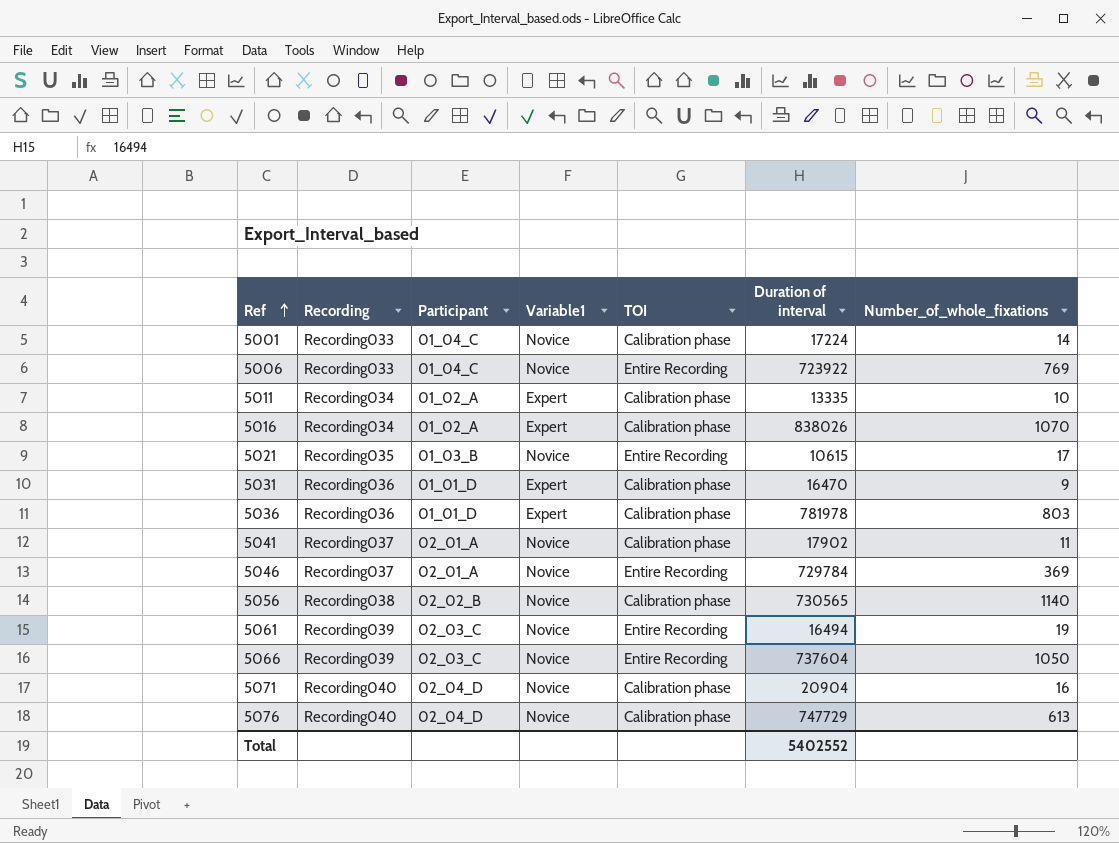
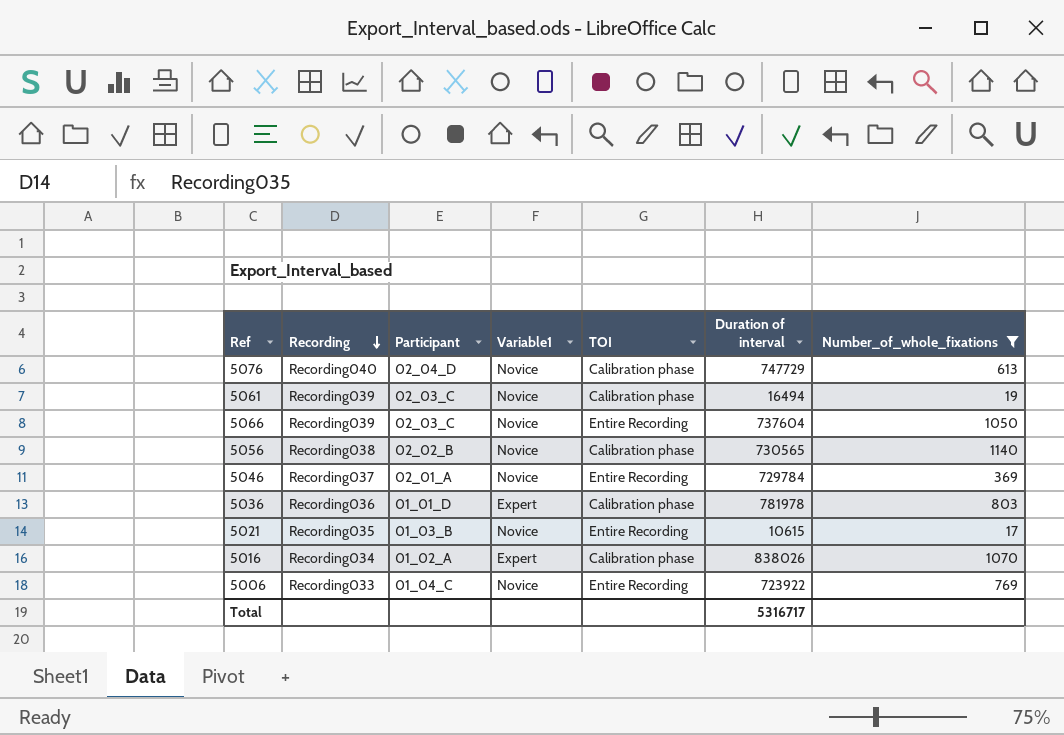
filter: none -> Number_of_whole_fixations >= 17
row order: Ref ascending -> Recording descending
5061 | TOI: Entire Recording -> Calibration phase
Total | Duration of interval: 5402552 -> 5316717

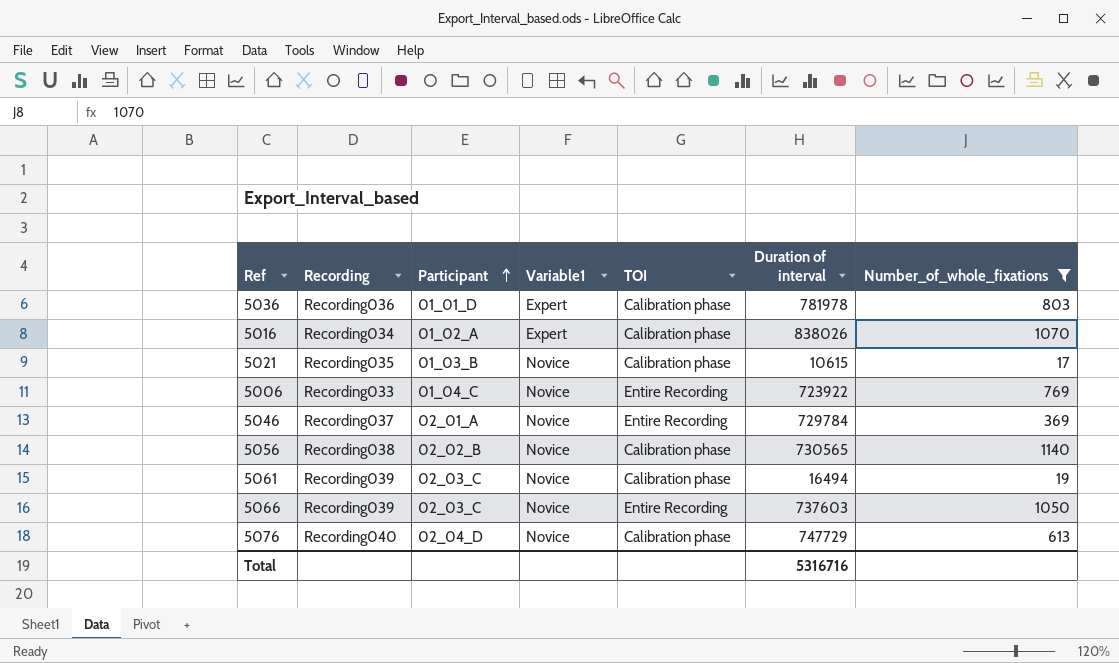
row order: Recording descending -> Participant ascending
5021 | TOI: Entire Recording -> Calibration phase
5066 | Duration of interval: 737604 -> 737603
Total | Duration of interval: 5316717 -> 5316716

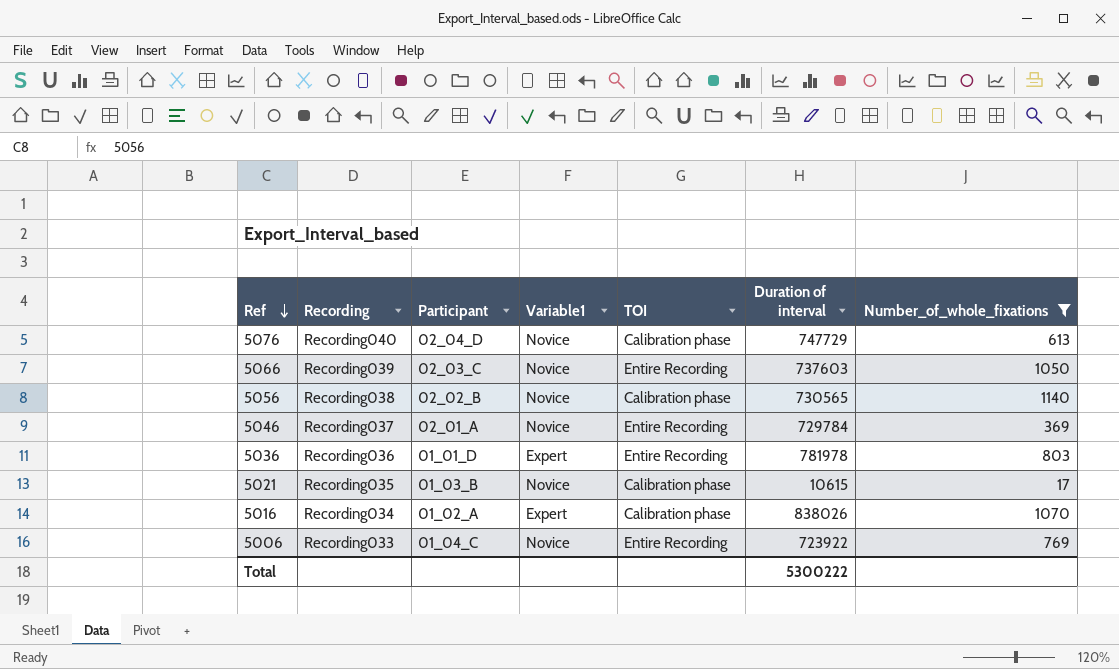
row order: Participant ascending -> Ref descending
row 5061: Recording039 | 02_03_C | Novice | Calibration phase | 16494 | 19 -> none
5036 | TOI: Calibration phase -> Entire Recording
Total | Duration of interval: 5316716 -> 5300222

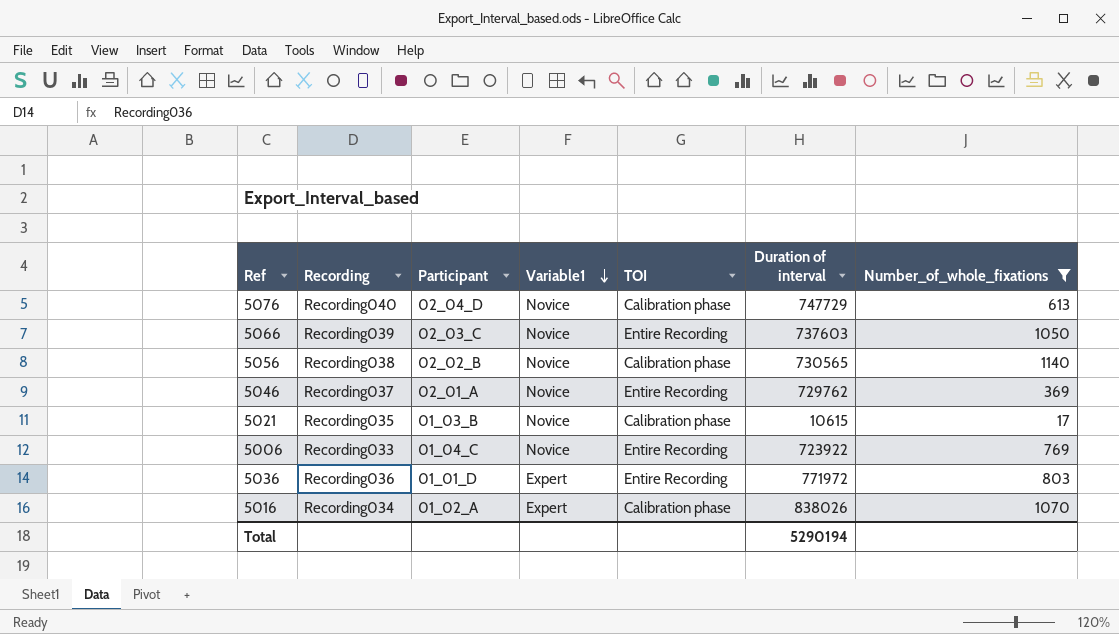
row order: Ref descending -> Variable1 descending
5046 | Duration of interval: 729784 -> 729762
5036 | Duration of interval: 781978 -> 771972
Total | Duration of interval: 5300222 -> 5290194

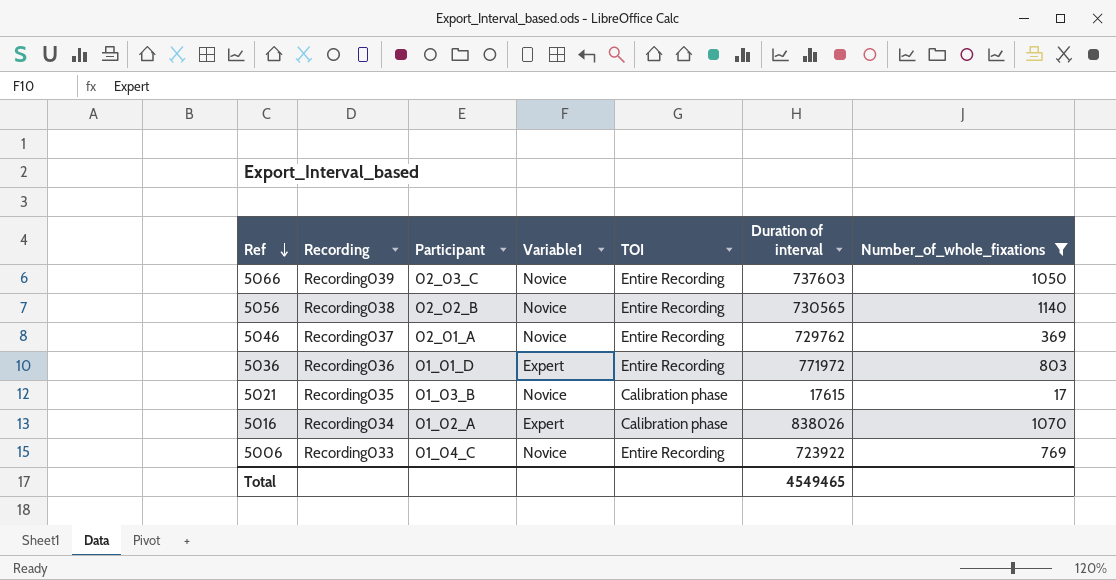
row order: Variable1 descending -> Ref descending
row 5076: Recording040 | 02_04_D | Novice | Calibration phase | 747729 | 613 -> none
5056 | TOI: Calibration phase -> Entire Recording
5021 | Duration of interval: 10615 -> 17615
Total | Duration of interval: 5290194 -> 4549465

